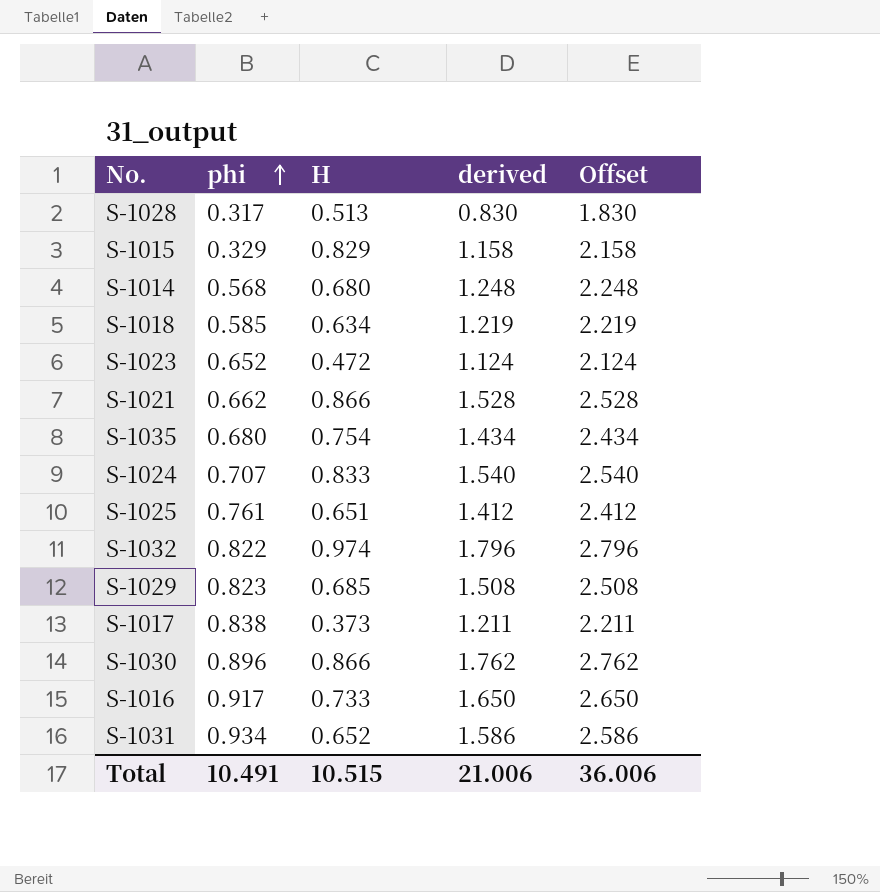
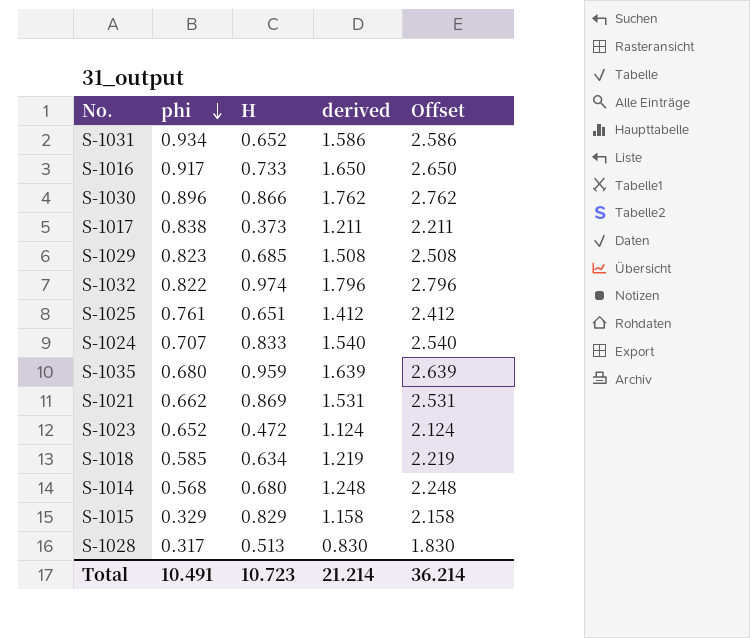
row order: phi ascending -> phi descending
S-1035 | H: 0.754 -> 0.959
S-1035 | derived: 1.434 -> 1.639
S-1035 | Offset: 2.434 -> 2.639
S-1021 | H: 0.866 -> 0.869
S-1021 | derived: 1.528 -> 1.531
S-1021 | Offset: 2.528 -> 2.531
Total | H: 10.515 -> 10.723
Total | derived: 21.006 -> 21.214
Total | Offset: 36.006 -> 36.214

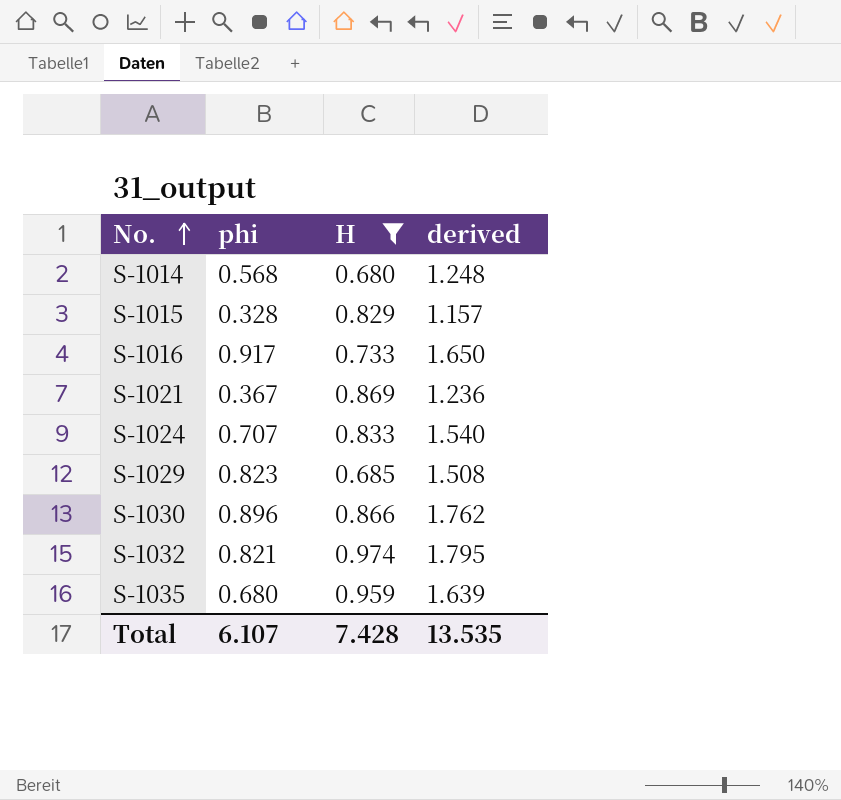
filter: none -> H >= 0.680
row order: phi descending -> No. ascending
column Offset | formula: [derived] + 1 -> none
S-1015 | phi: 0.329 -> 0.328
S-1015 | derived: 1.158 -> 1.157
S-1021 | phi: 0.662 -> 0.367
S-1021 | derived: 1.531 -> 1.236
S-1032 | phi: 0.822 -> 0.821
S-1032 | derived: 1.796 -> 1.795
Total | phi: 10.491 -> 6.107
Total | H: 10.723 -> 7.428
Total | derived: 21.214 -> 13.535

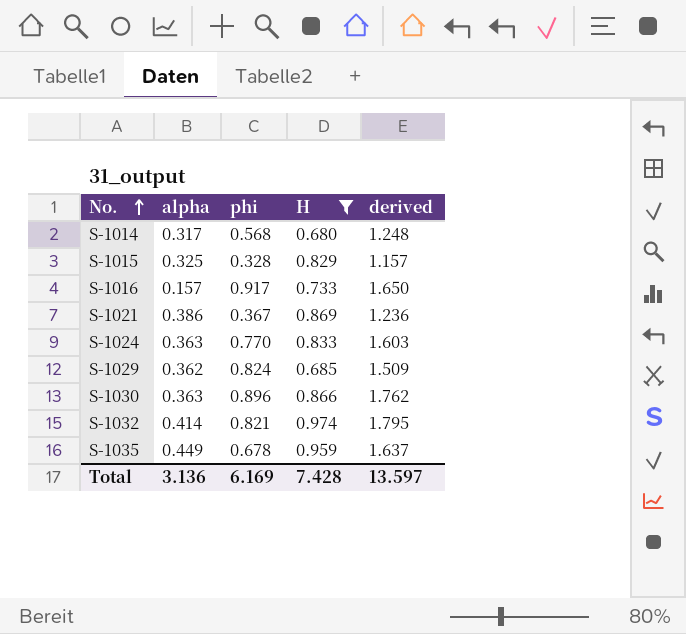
column alpha | position: none -> 2
S-1024 | phi: 0.707 -> 0.770
S-1024 | derived: 1.540 -> 1.603
S-1029 | phi: 0.823 -> 0.824
S-1029 | derived: 1.508 -> 1.509
S-1035 | phi: 0.680 -> 0.678
S-1035 | derived: 1.639 -> 1.637
Total | phi: 6.107 -> 6.169
Total | derived: 13.535 -> 13.597

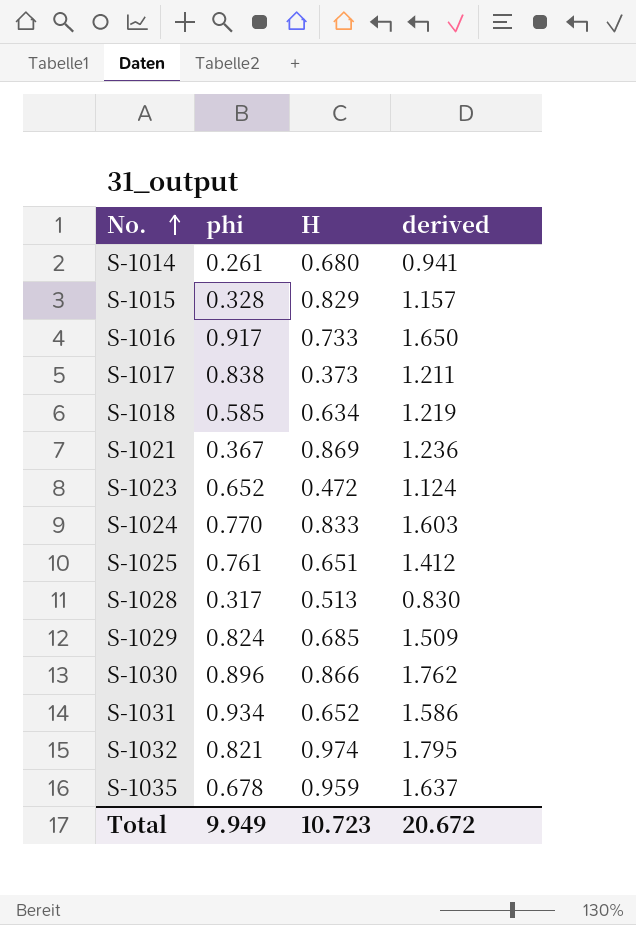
filter: H >= 0.680 -> none
column alpha | position: 2 -> none
S-1014 | phi: 0.568 -> 0.261
S-1014 | derived: 1.248 -> 0.941
Total | phi: 6.169 -> 9.949
Total | H: 7.428 -> 10.723
Total | derived: 13.597 -> 20.672

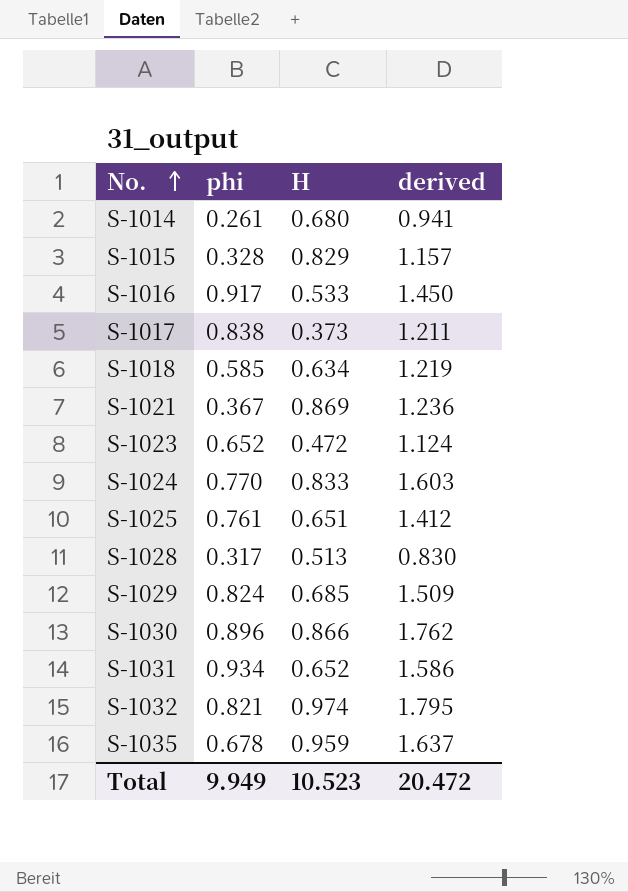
S-1016 | H: 0.733 -> 0.533
S-1016 | derived: 1.650 -> 1.450
Total | H: 10.723 -> 10.523
Total | derived: 20.672 -> 20.472

